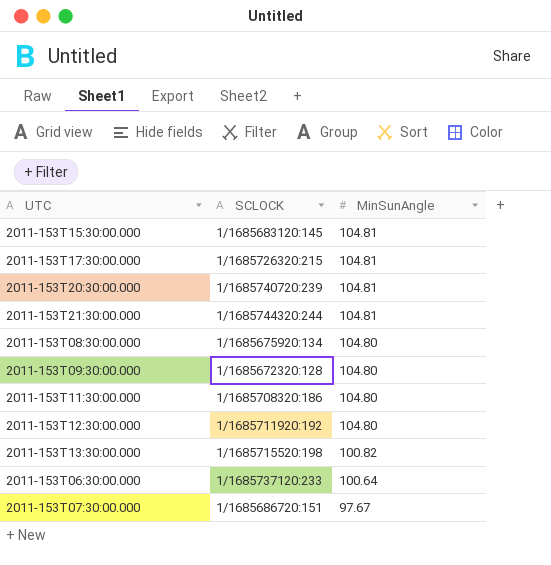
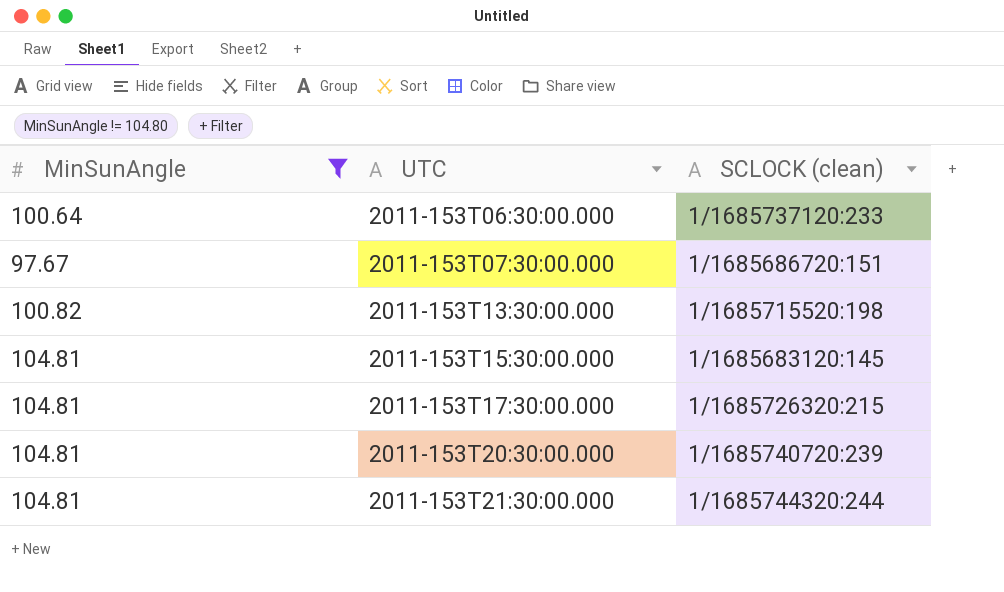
filter: none -> MinSunAngle != 104.80
row order: MinSunAngle descending -> UTC ascending
column MinSunAngle | position: 3 -> 1
column name: SCLOCK -> SCLOCK (clean)

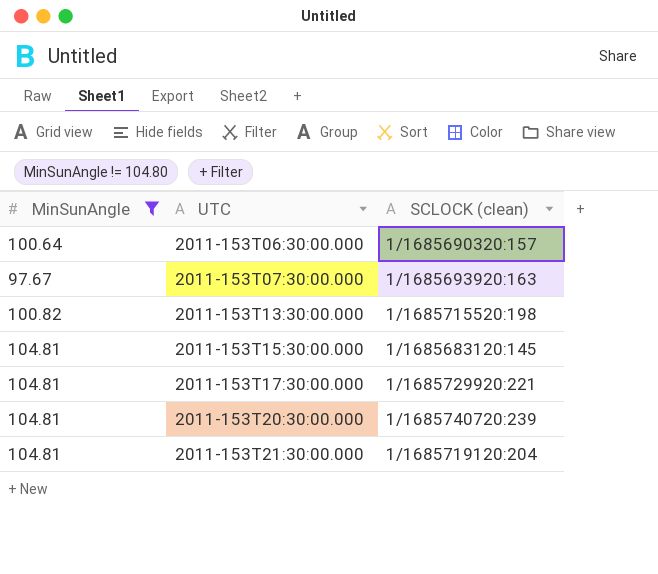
2011-153T06:30:00.000 | SCLOCK (clean): 1/1685737120:233 -> 1/1685690320:157
2011-153T07:30:00.000 | SCLOCK (clean): 1/1685686720:151 -> 1/1685693920:163
2011-153T17:30:00.000 | SCLOCK (clean): 1/1685726320:215 -> 1/1685729920:221
2011-153T21:30:00.000 | SCLOCK (clean): 1/1685744320:244 -> 1/1685719120:204

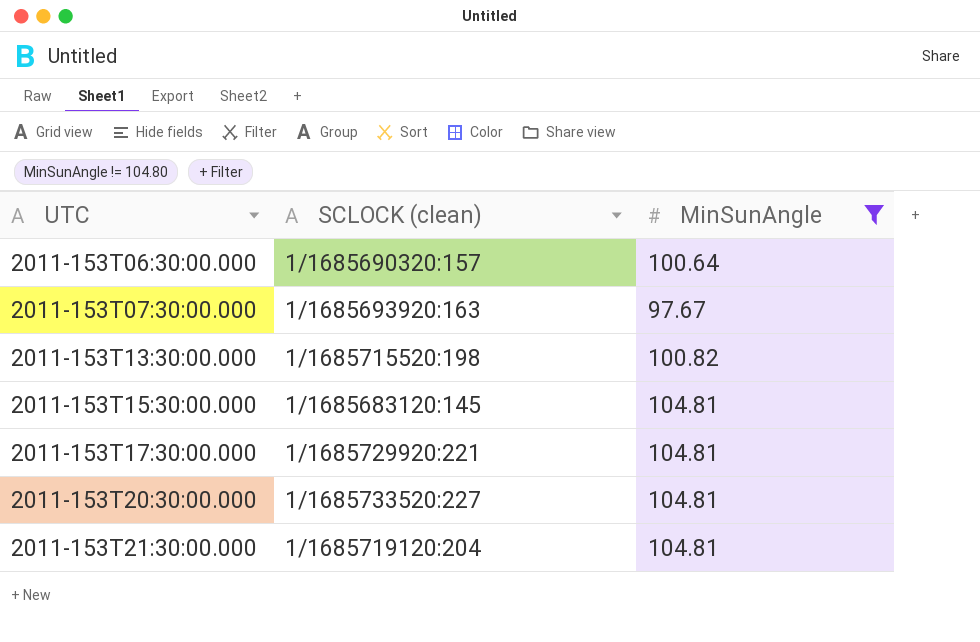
column MinSunAngle | position: 1 -> 3
2011-153T20:30:00.000 | SCLOCK (clean): 1/1685740720:239 -> 1/1685733520:227

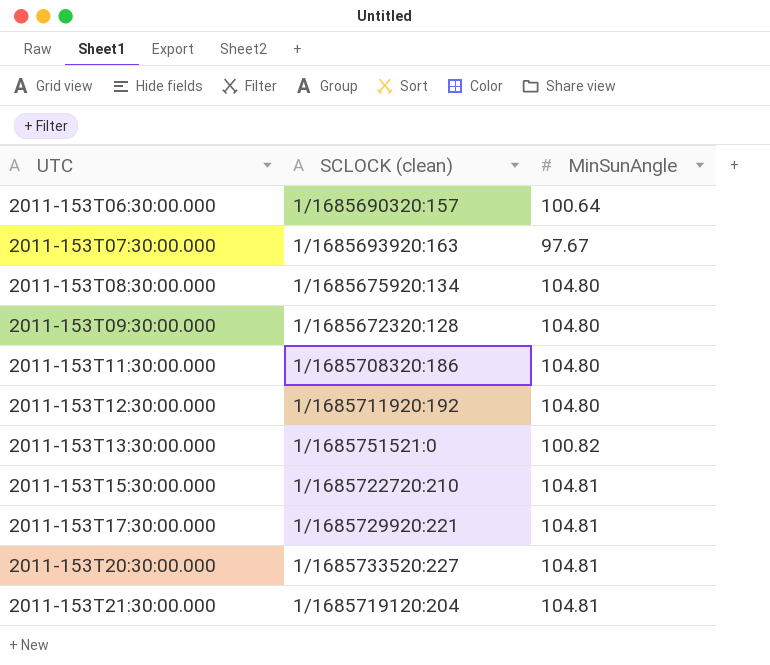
filter: MinSunAngle != 104.80 -> none
2011-153T13:30:00.000 | SCLOCK (clean): 1/1685715520:198 -> 1/1685751521:0
2011-153T15:30:00.000 | SCLOCK (clean): 1/1685683120:145 -> 1/1685722720:210

